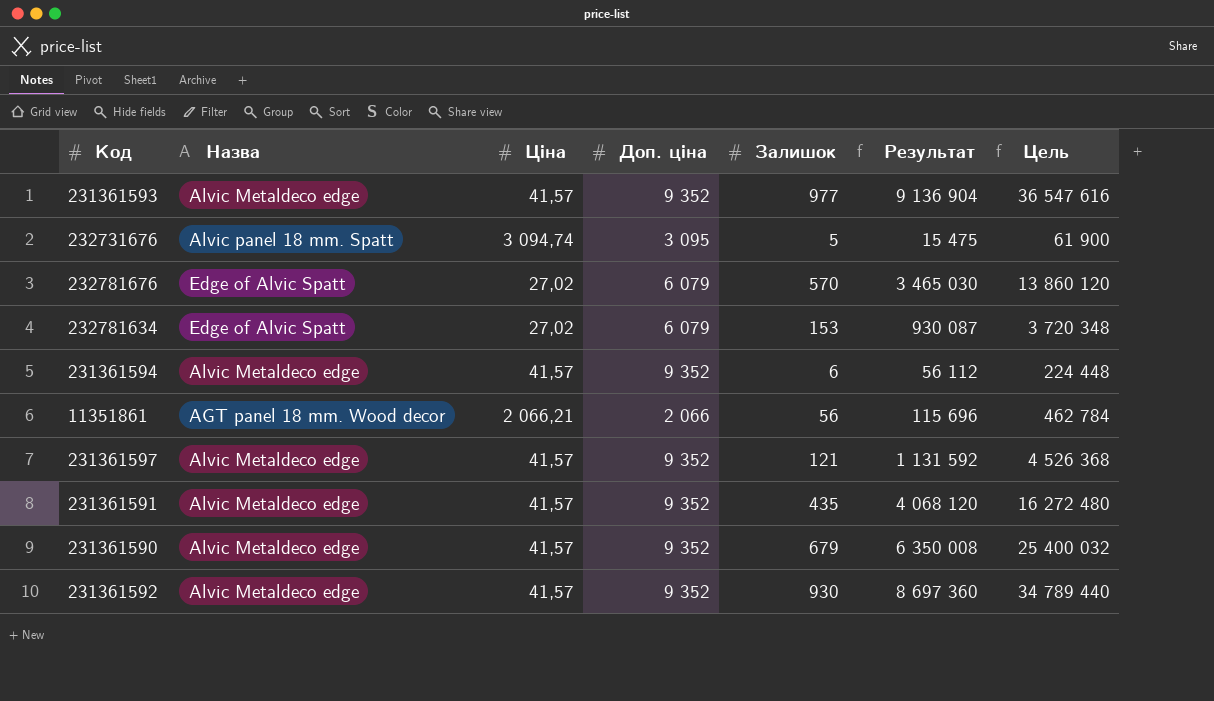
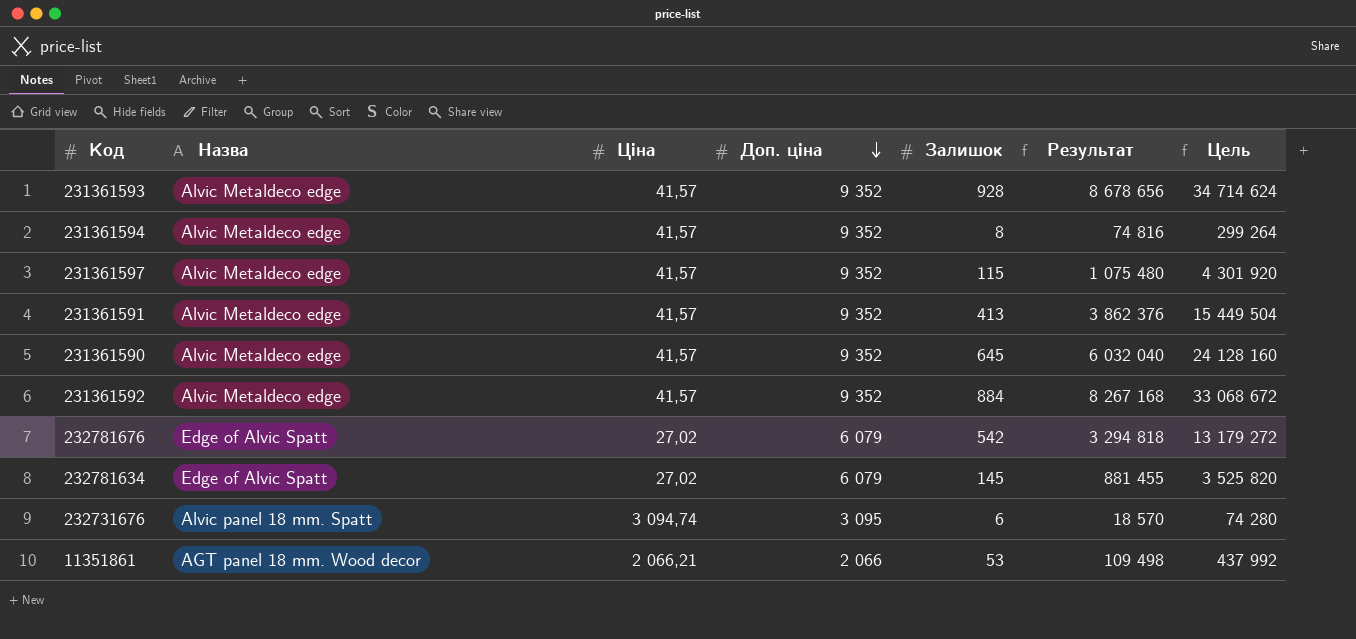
row order: none -> Доп. ціна descending
231361593 | Залишок: 977 -> 928
231361593 | Результат: 9 136 904 -> 8 678 656
231361593 | Цель: 36 547 616 -> 34 714 624
231361594 | Залишок: 6 -> 8
231361594 | Результат: 56 112 -> 74 816
231361594 | Цель: 224 448 -> 299 264
231361597 | Залишок: 121 -> 115
231361597 | Результат: 1 131 592 -> 1 075 480
231361597 | Цель: 4 526 368 -> 4 301 920
231361591 | Залишок: 435 -> 413
231361591 | Результат: 4 068 120 -> 3 862 376
231361591 | Цель: 16 272 480 -> 15 449 504
231361590 | Залишок: 679 -> 645
231361590 | Результат: 6 350 008 -> 6 032 040
231361590 | Цель: 25 400 032 -> 24 128 160
231361592 | Залишок: 930 -> 884
231361592 | Результат: 8 697 360 -> 8 267 168
231361592 | Цель: 34 789 440 -> 33 068 672
232781676 | Залишок: 570 -> 542
232781676 | Результат: 3 465 030 -> 3 294 818
232781676 | Цель: 13 860 120 -> 13 179 272
232781634 | Залишок: 153 -> 145
232781634 | Результат: 930 087 -> 881 455
232781634 | Цель: 3 720 348 -> 3 525 820
232731676 | Залишок: 5 -> 6
232731676 | Результат: 15 475 -> 18 570
232731676 | Цель: 61 900 -> 74 280
11351861 | Залишок: 56 -> 53
11351861 | Результат: 115 696 -> 109 498
11351861 | Цель: 462 784 -> 437 992

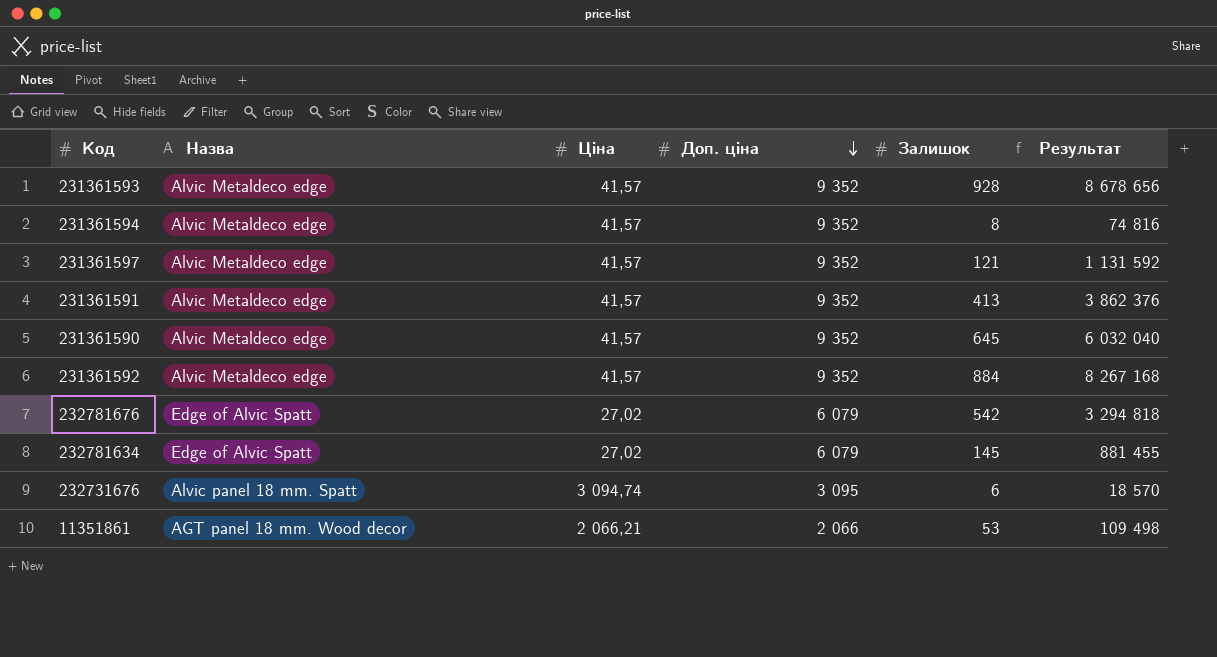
column Цель | formula: [Результат] * 4 -> none
231361597 | Залишок: 115 -> 121
231361597 | Результат: 1 075 480 -> 1 131 592

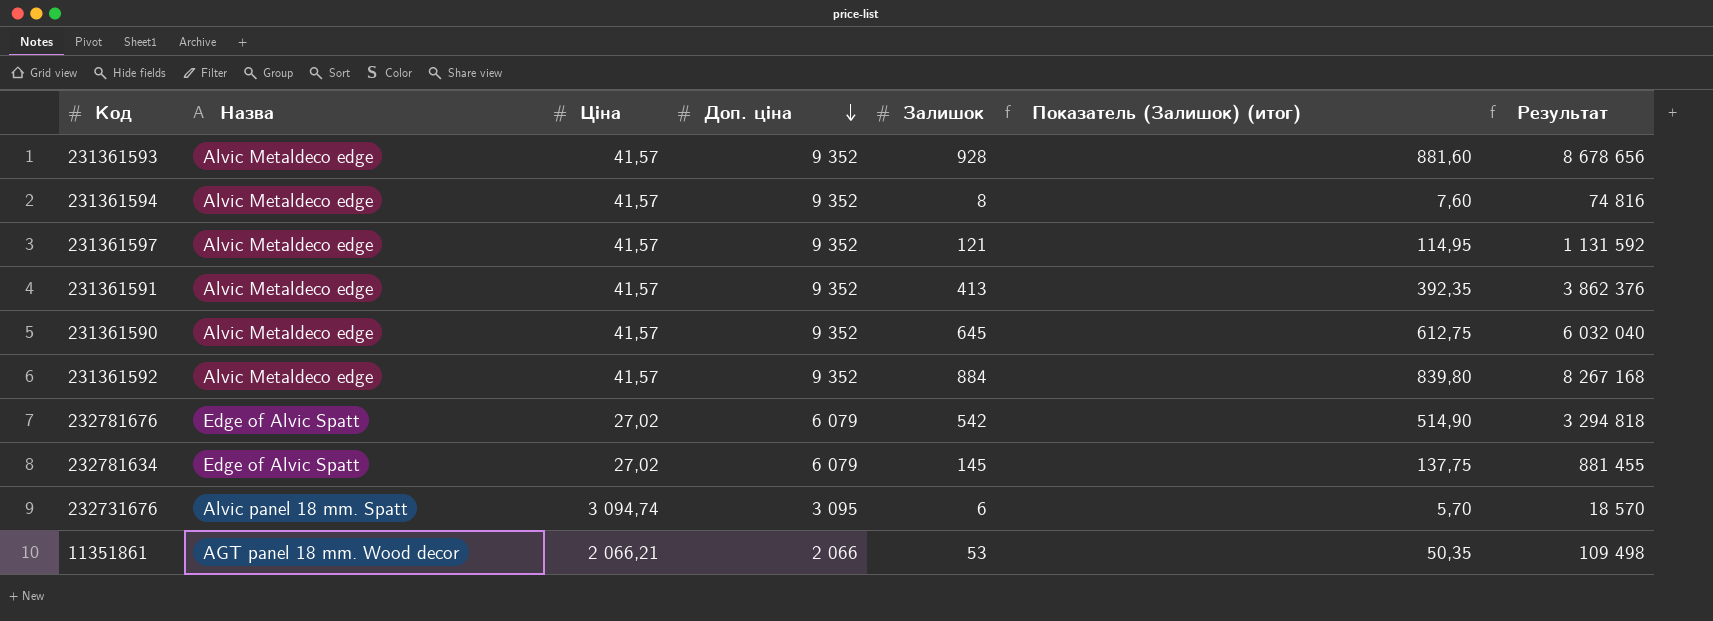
column Показатель (Залишок) (итог) | formula: none -> [Залишок] * 0,95

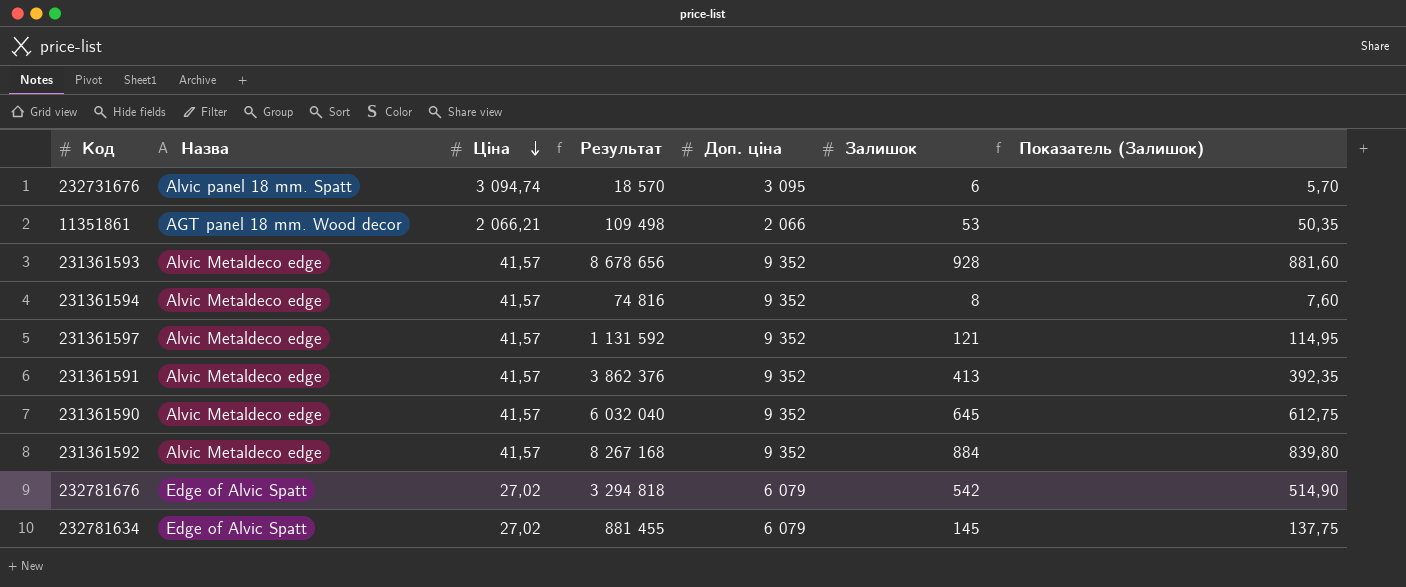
row order: Доп. ціна descending -> Ціна descending
column Результат | position: 7 -> 4
column name: Показатель (Залишок) (итог) -> Показатель (Залишок)

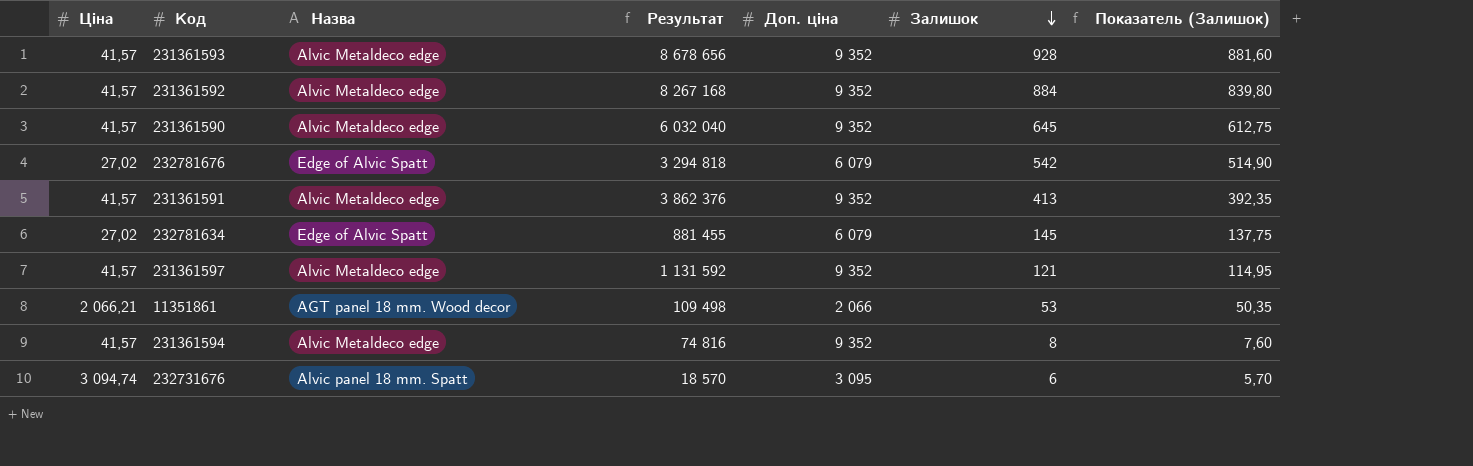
row order: Ціна descending -> Залишок descending
column Ціна | position: 3 -> 1

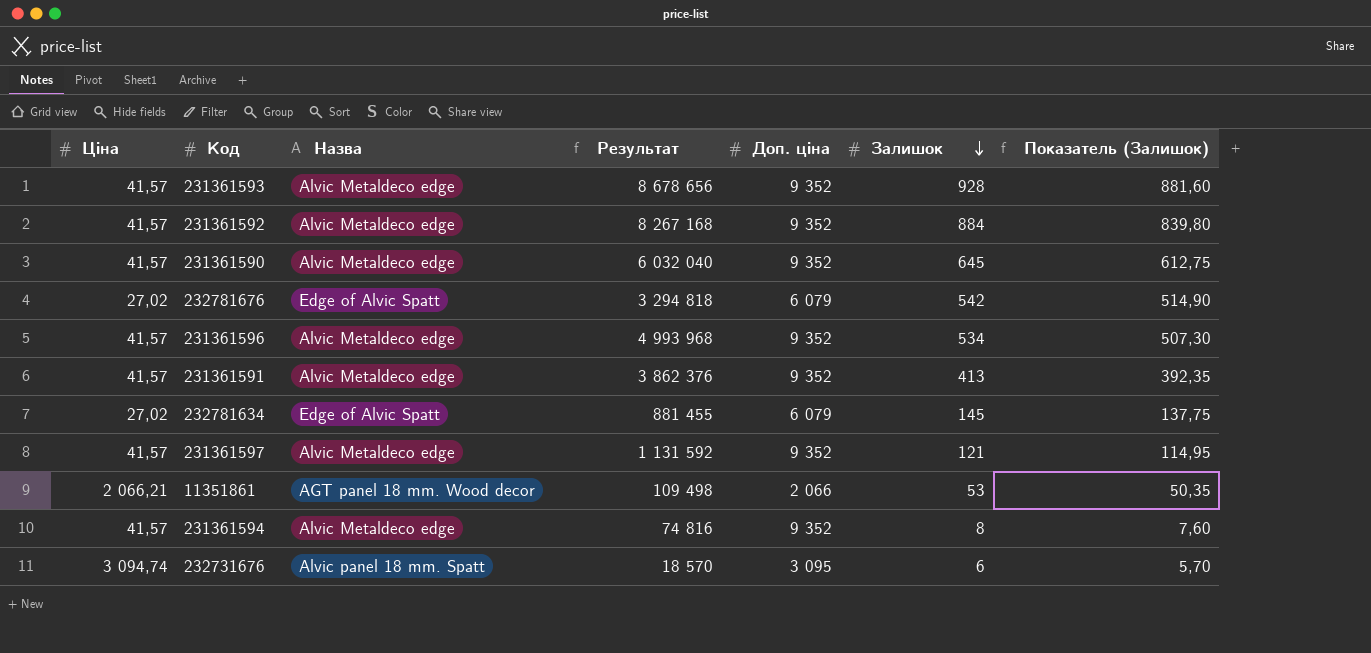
row 231361596: none -> 41,57 | Alvic Metaldeco edge | 4 993 968 | 9 352 | 534 | 507,30

